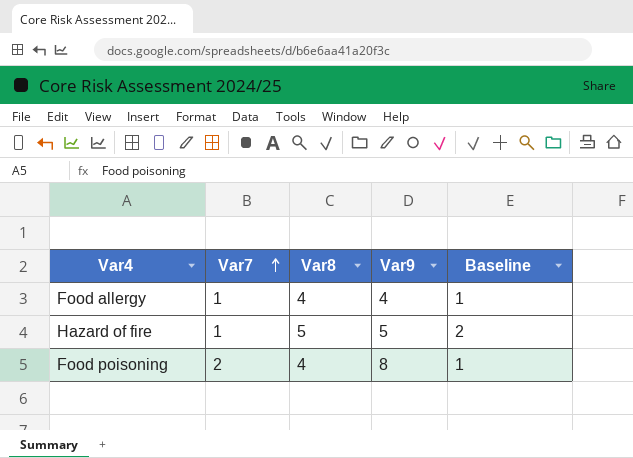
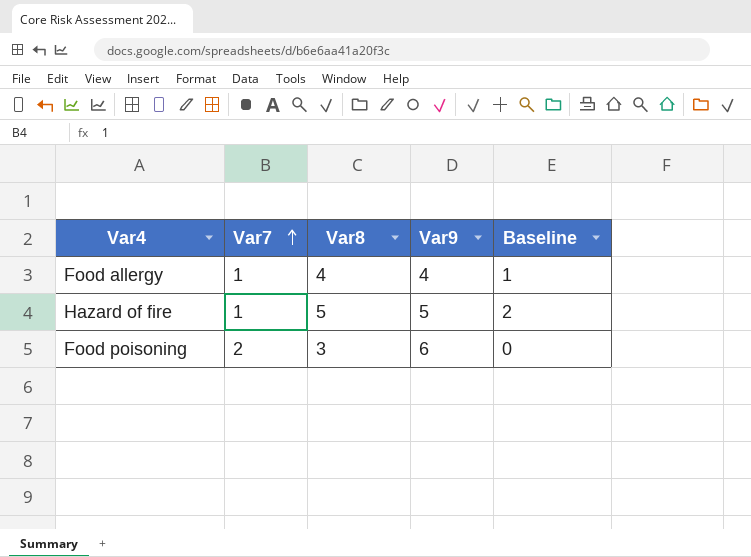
Food poisoning | Var8: 4 -> 3
Food poisoning | Var9: 8 -> 6
Food poisoning | Baseline: 1 -> 0

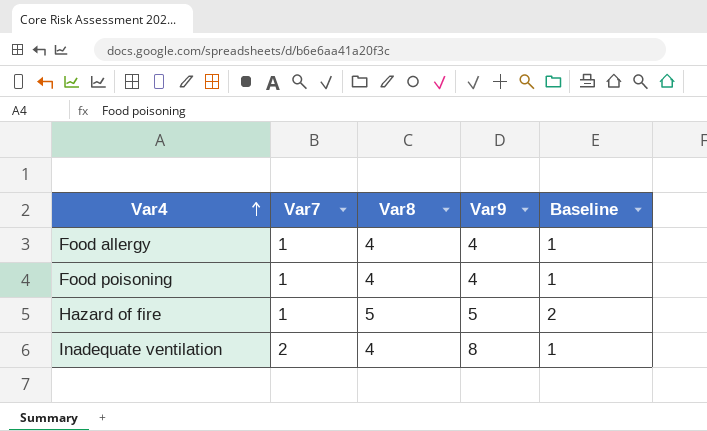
row order: Var7 ascending -> Var4 ascending
Food poisoning | Var7: 2 -> 1
Food poisoning | Var8: 3 -> 4
Food poisoning | Var9: 6 -> 4
Food poisoning | Baseline: 0 -> 1
row Inadequate ventilation: none -> 2 | 4 | 8 | 1

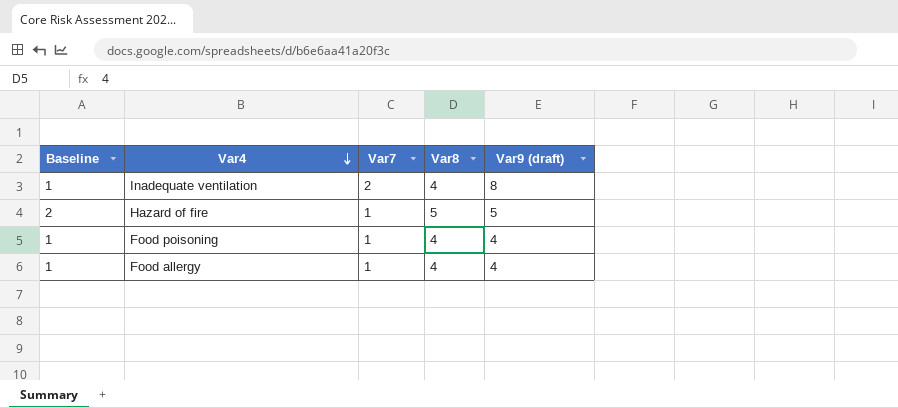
row order: Var4 ascending -> Var4 descending
column Baseline | position: 5 -> 1
column name: Var9 -> Var9 (draft)

